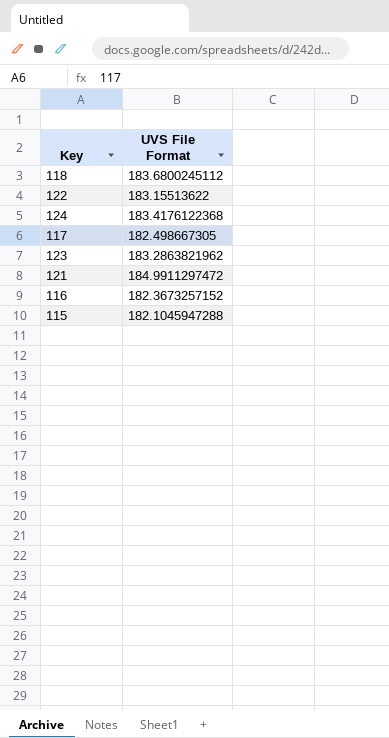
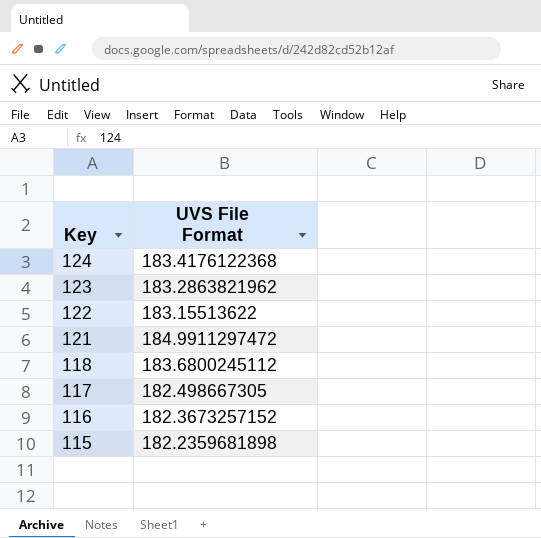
row order: none -> Key descending
115 | UVS File Format: 182.1045947288 -> 182.2359681898

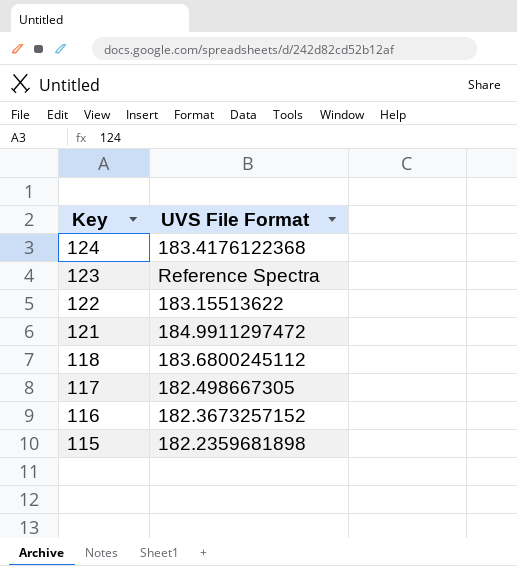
123 | UVS File Format: 183.2863821962 -> Reference Spectra

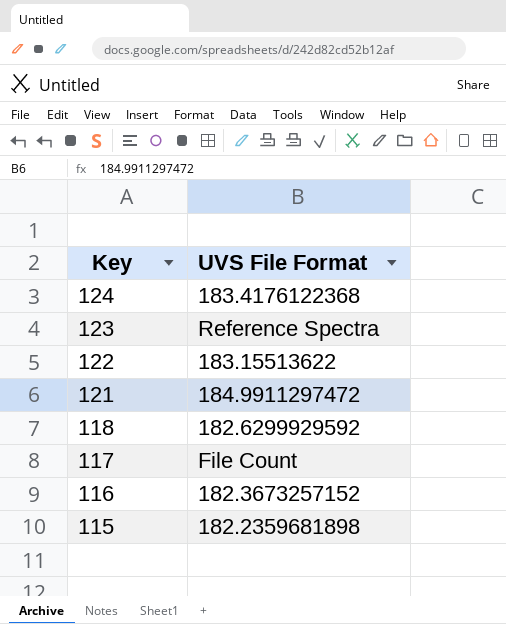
118 | UVS File Format: 183.6800245112 -> 182.6299929592
117 | UVS File Format: 182.498667305 -> File Count

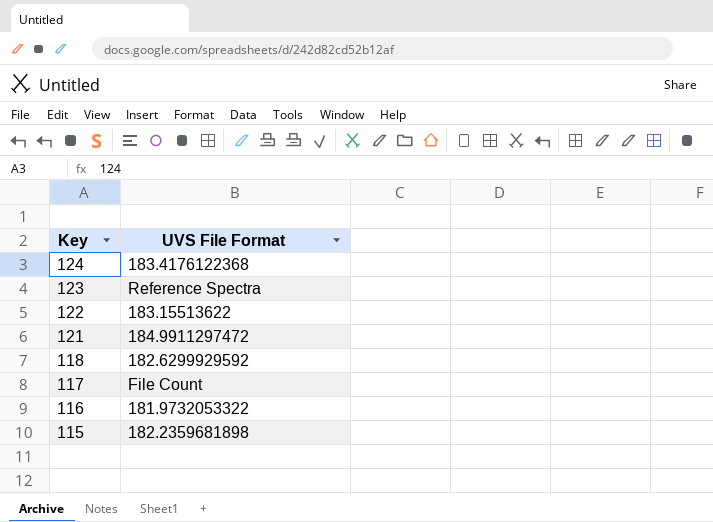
116 | UVS File Format: 182.3673257152 -> 181.9732053322

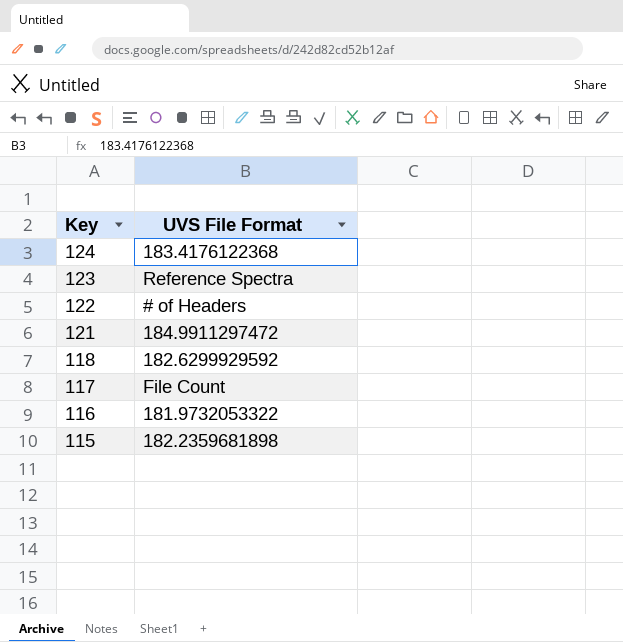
122 | UVS File Format: 183.15513622 -> # of Headers

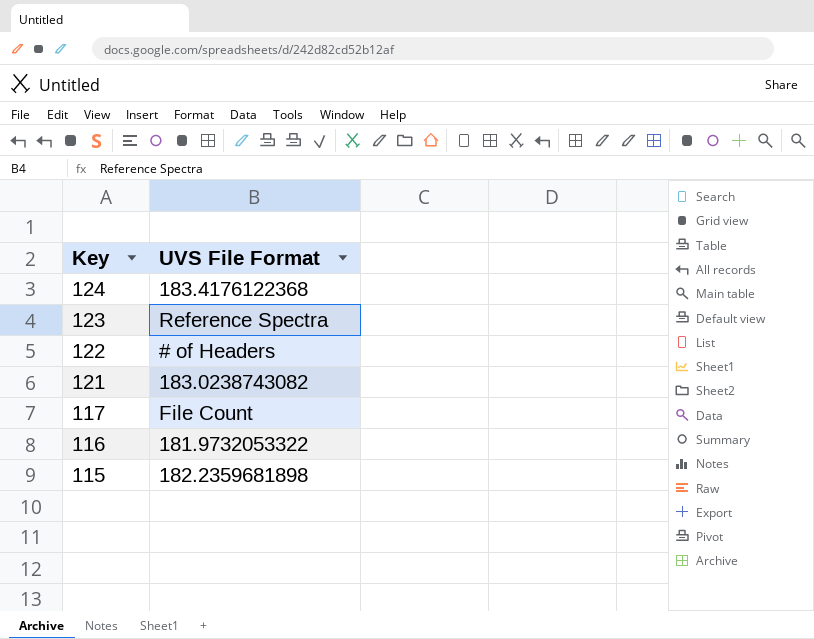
row 118: 182.6299929592 -> none
121 | UVS File Format: 184.9911297472 -> 183.0238743082

